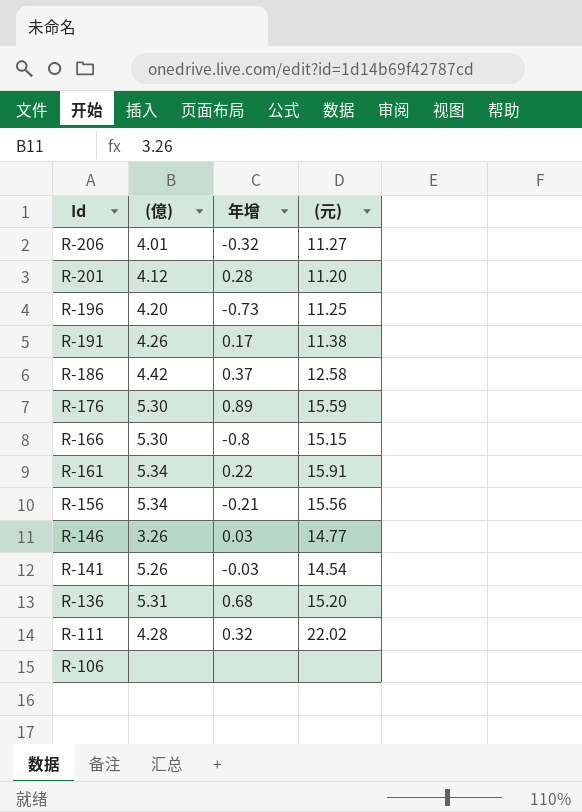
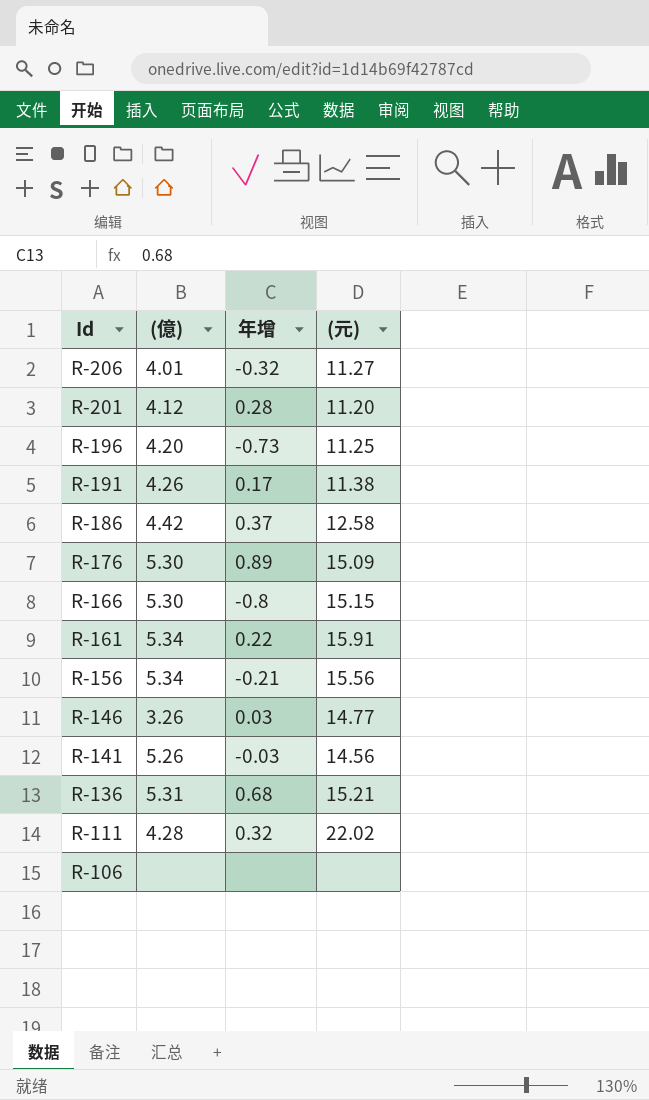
R-176 | (元): 15.59 -> 15.09
R-141 | (元): 14.54 -> 14.56
R-136 | (元): 15.20 -> 15.21

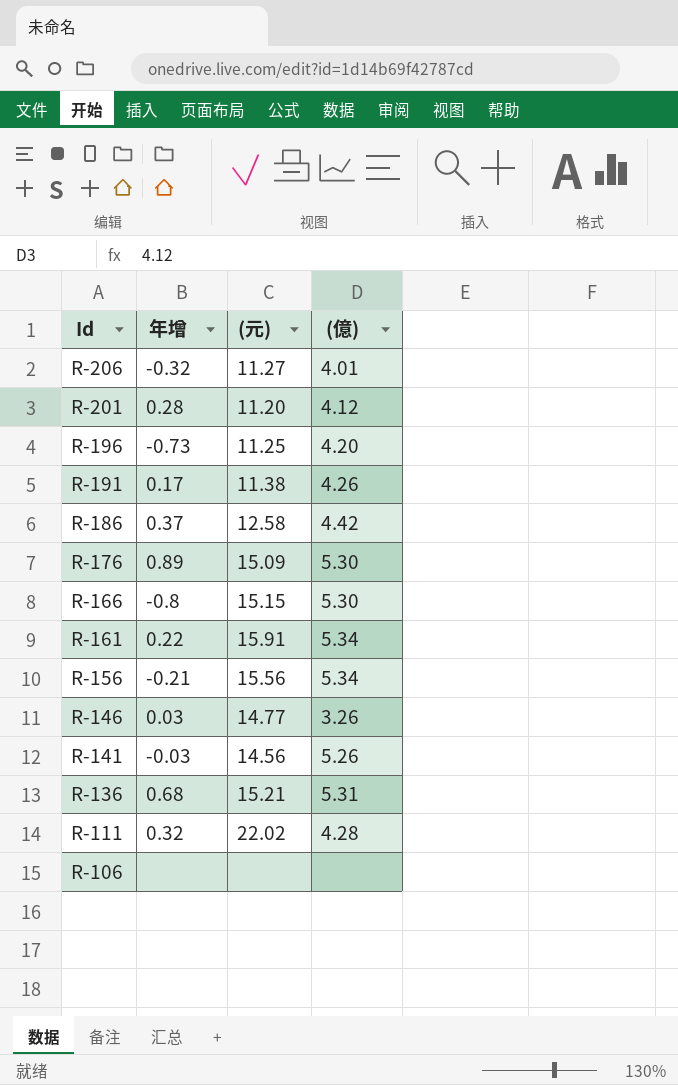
column (億) | position: 2 -> 4

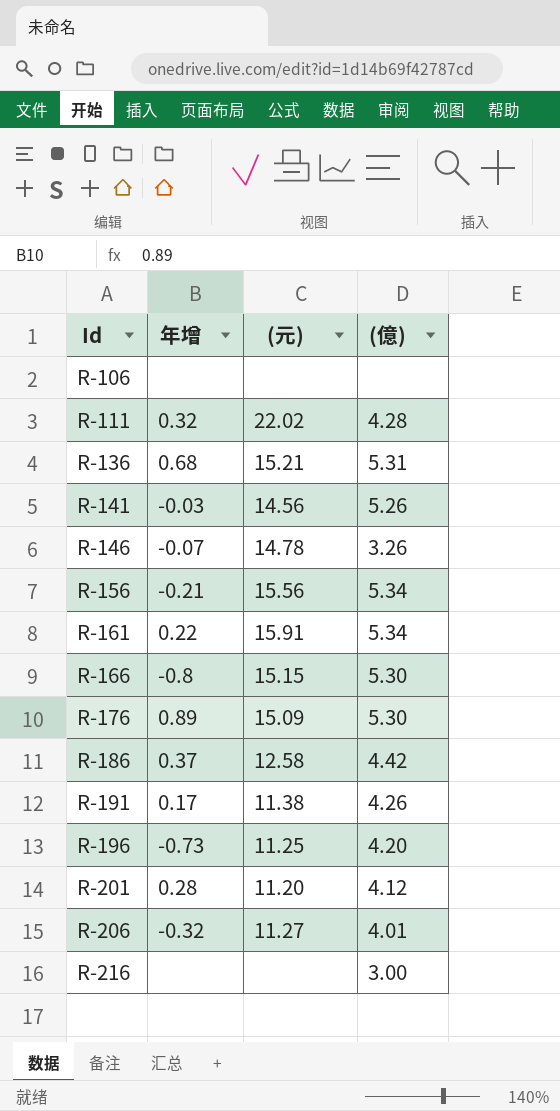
row order: Id descending -> Id ascending
R-146 | 年增: 0.03 -> -0.07
R-146 | (元): 14.77 -> 14.78
row R-216: none -> none | none | 3.00

